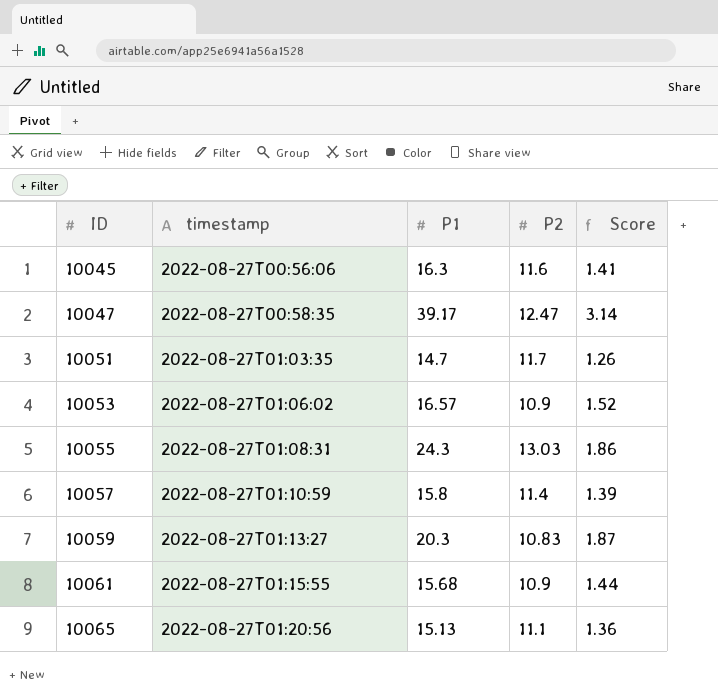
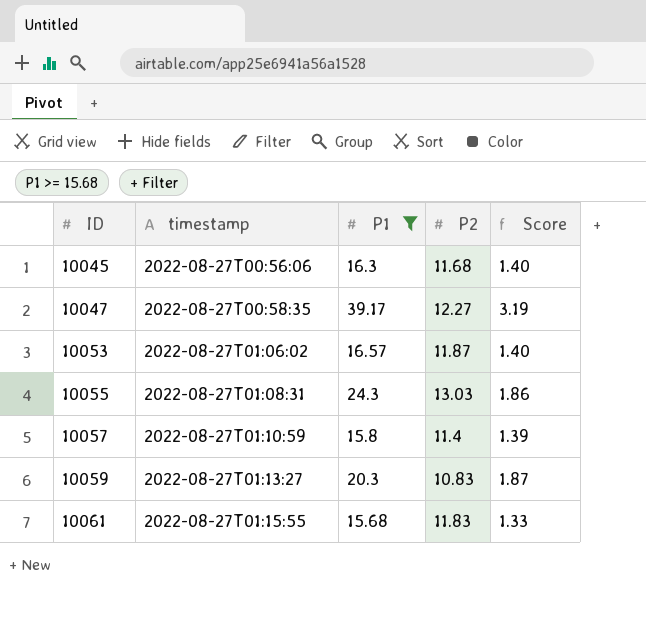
filter: none -> P1 >= 15.68
10045 | P2: 11.6 -> 11.68
10045 | Score: 1.41 -> 1.40
10047 | P2: 12.47 -> 12.27
10047 | Score: 3.14 -> 3.19
10053 | P2: 10.9 -> 11.87
10053 | Score: 1.52 -> 1.40
10061 | P2: 10.9 -> 11.83
10061 | Score: 1.44 -> 1.33

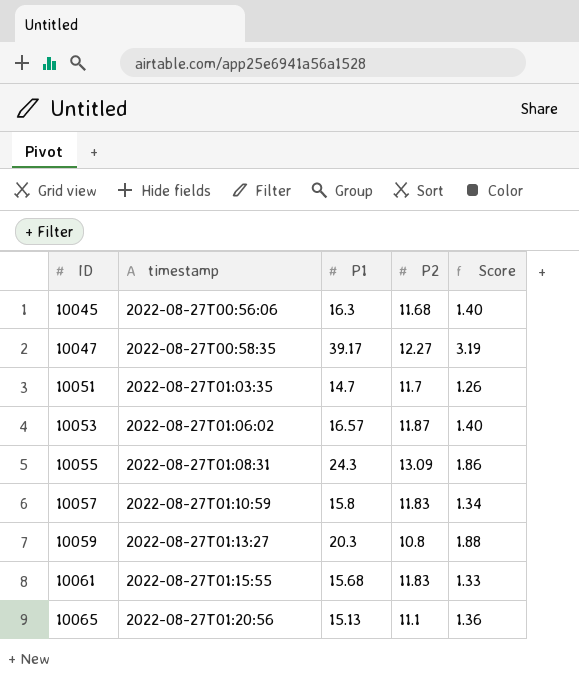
filter: P1 >= 15.68 -> none
10055 | P2: 13.03 -> 13.09
10057 | P2: 11.4 -> 11.83
10057 | Score: 1.39 -> 1.34
10059 | P2: 10.83 -> 10.8
10059 | Score: 1.87 -> 1.88

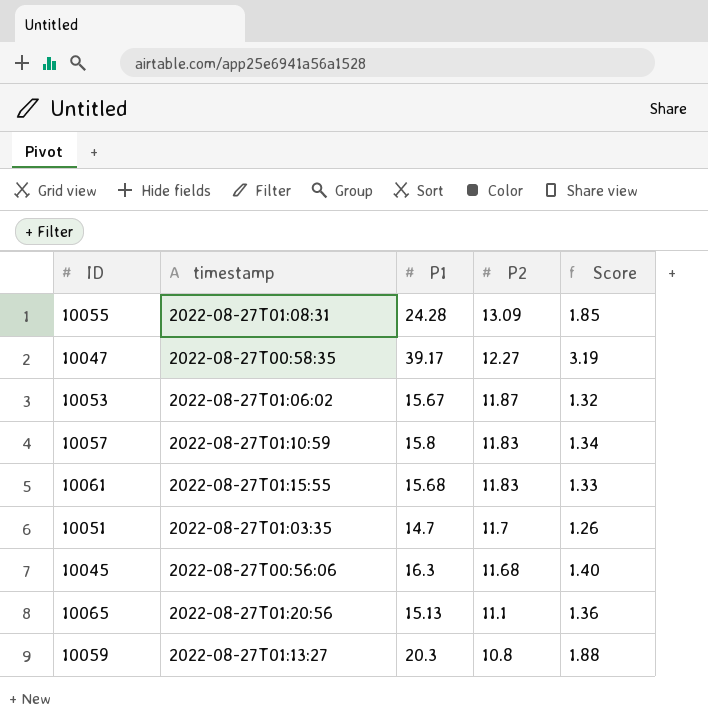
row order: ID ascending -> P2 descending
10055 | P1: 24.3 -> 24.28
10055 | Score: 1.86 -> 1.85
10053 | P1: 16.57 -> 15.67
10053 | Score: 1.40 -> 1.32

